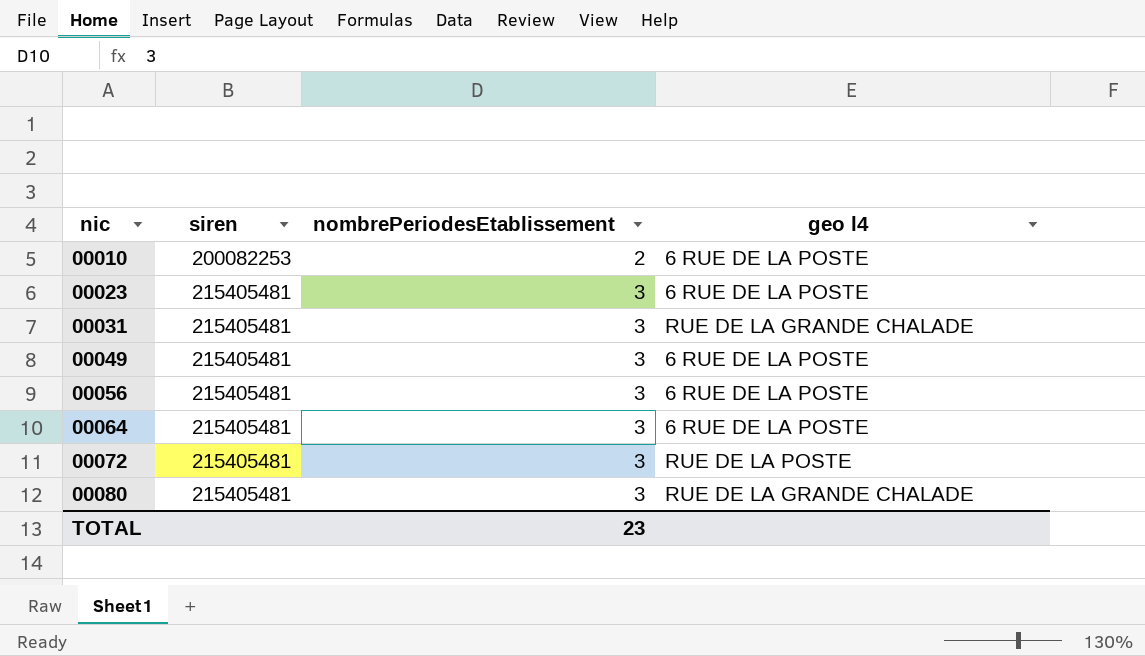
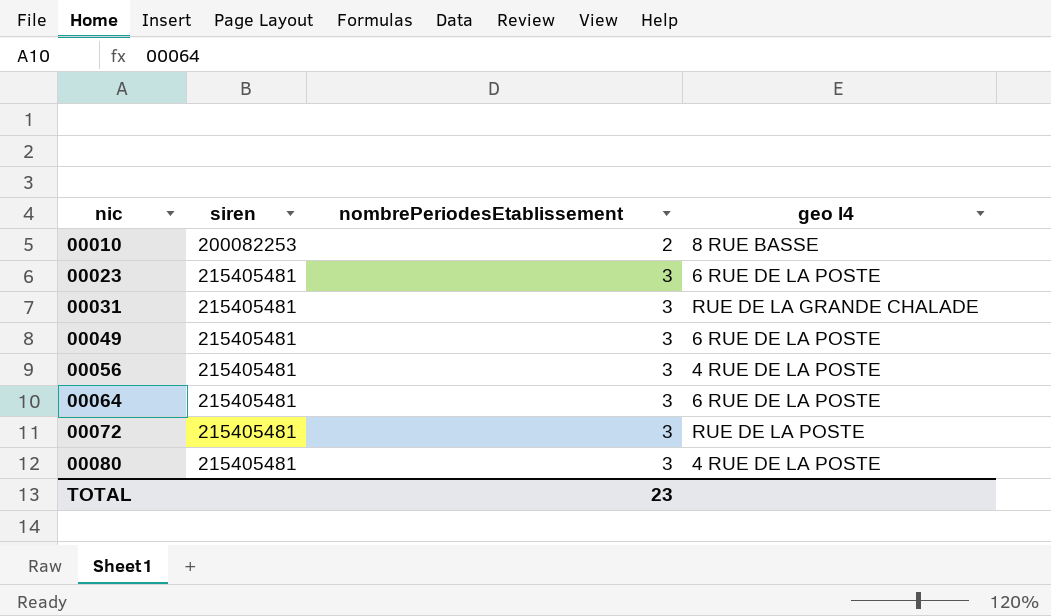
00010 | geo l4: 6 RUE DE LA POSTE -> 8 RUE BASSE
00056 | geo l4: 6 RUE DE LA POSTE -> 4 RUE DE LA POSTE
00080 | geo l4: RUE DE LA GRANDE CHALADE -> 4 RUE DE LA POSTE

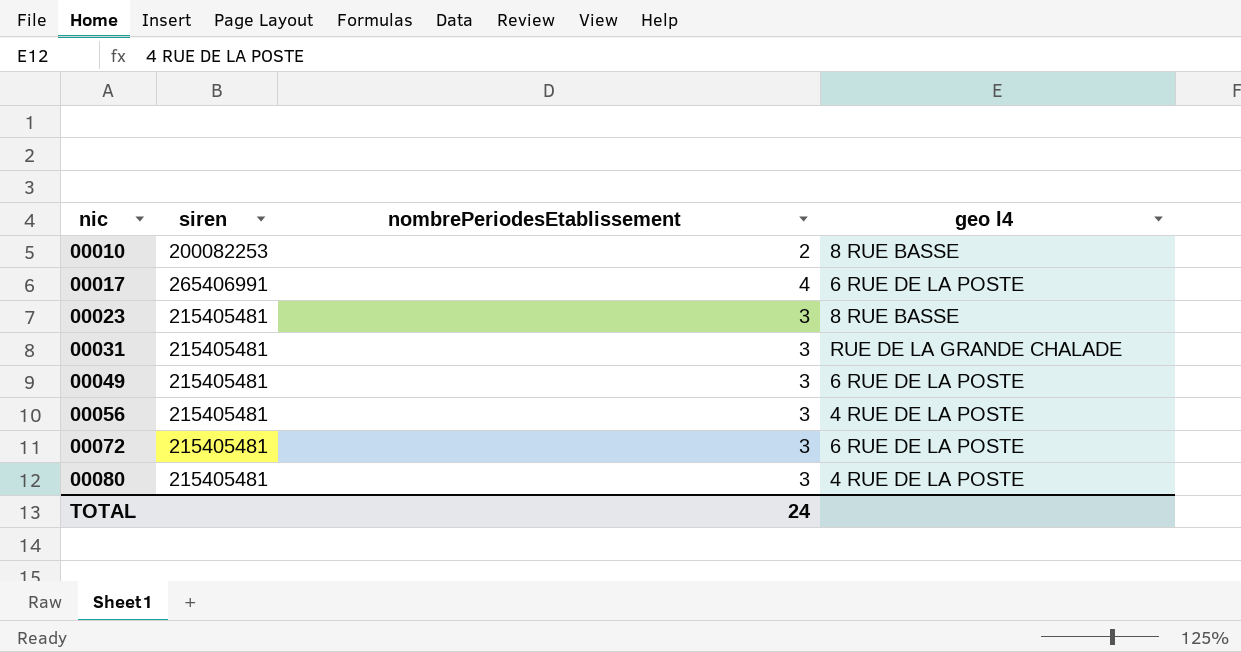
row 00064: 215405481 | 3 | 6 RUE DE LA POSTE -> none
row 00017: none -> 265406991 | 4 | 6 RUE DE LA POSTE
00023 | geo l4: 6 RUE DE LA POSTE -> 8 RUE BASSE
00072 | geo l4: RUE DE LA POSTE -> 6 RUE DE LA POSTE
TOTAL | nombrePeriodesEtablissement: 23 -> 24

